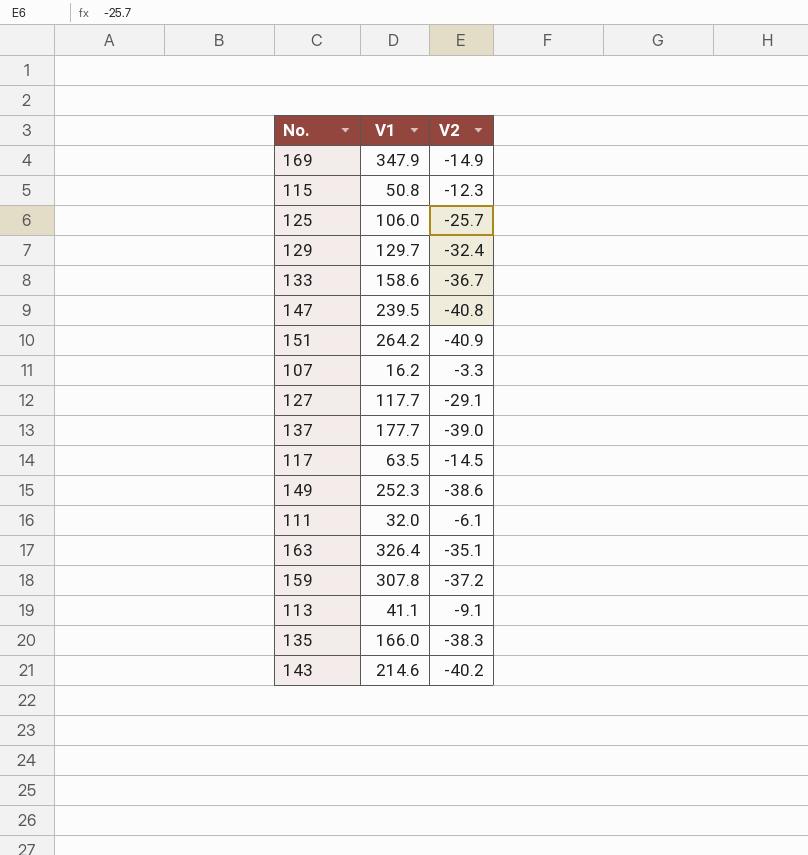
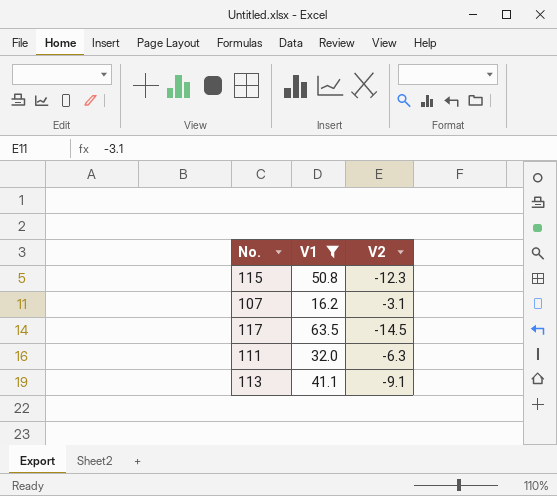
filter: none -> V1 <= 63.5
107 | V2: -3.3 -> -3.1
111 | V2: -6.1 -> -6.3

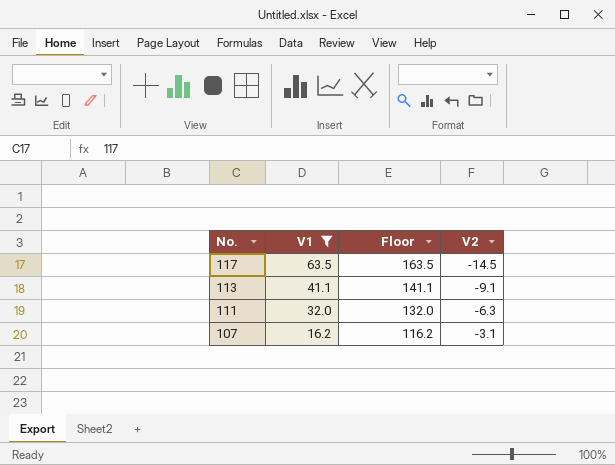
row order: none -> No. descending
column Floor | formula: none -> [V1] + 100
row 115: 50.8 | -12.3 -> none

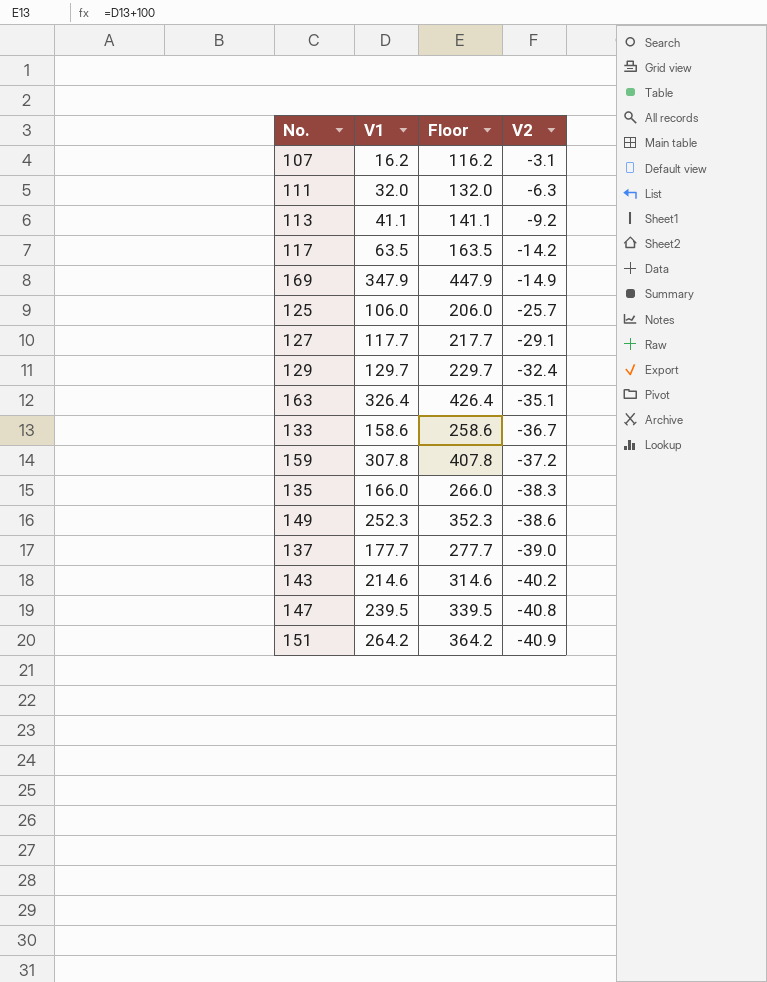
filter: V1 <= 63.5 -> none
row order: No. descending -> V2 descending
113 | V2: -9.1 -> -9.2
117 | V2: -14.5 -> -14.2

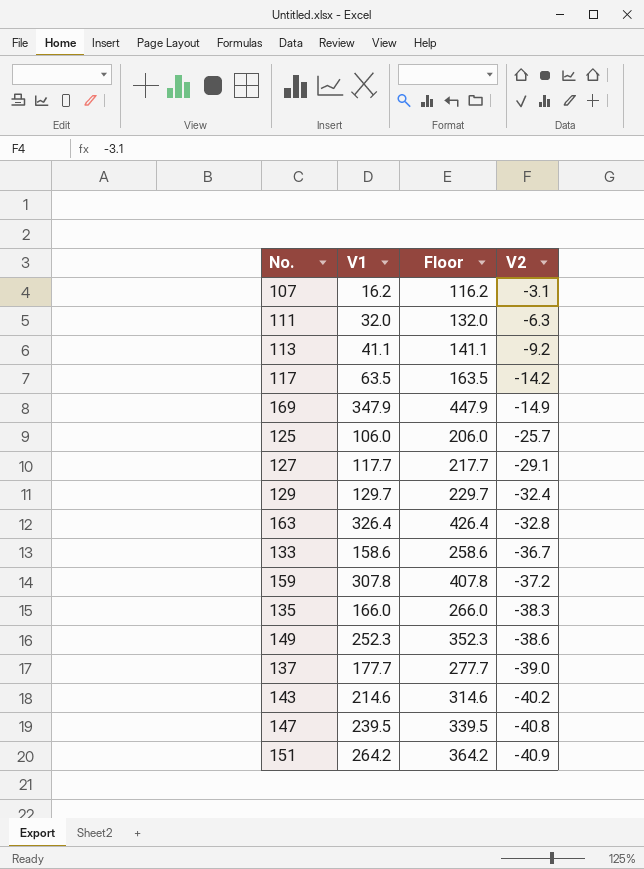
163 | V2: -35.1 -> -32.8

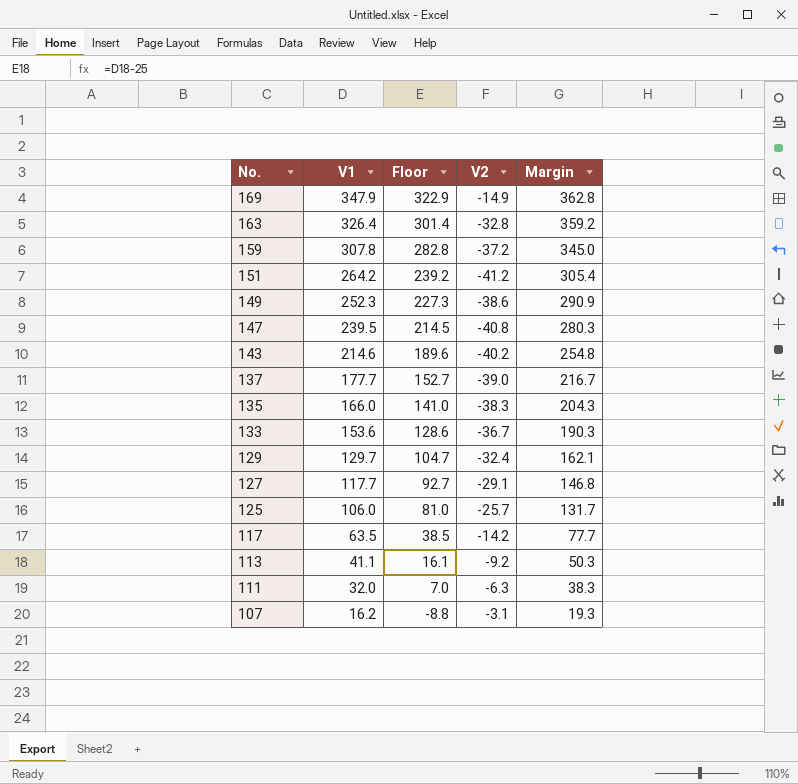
row order: V2 descending -> No. descending
column Floor | formula: [V1] + 100 -> [V1] - 25
column Margin | formula: none -> [V1] - [V2]
151 | V2: -40.9 -> -41.2
133 | V1: 158.6 -> 153.6

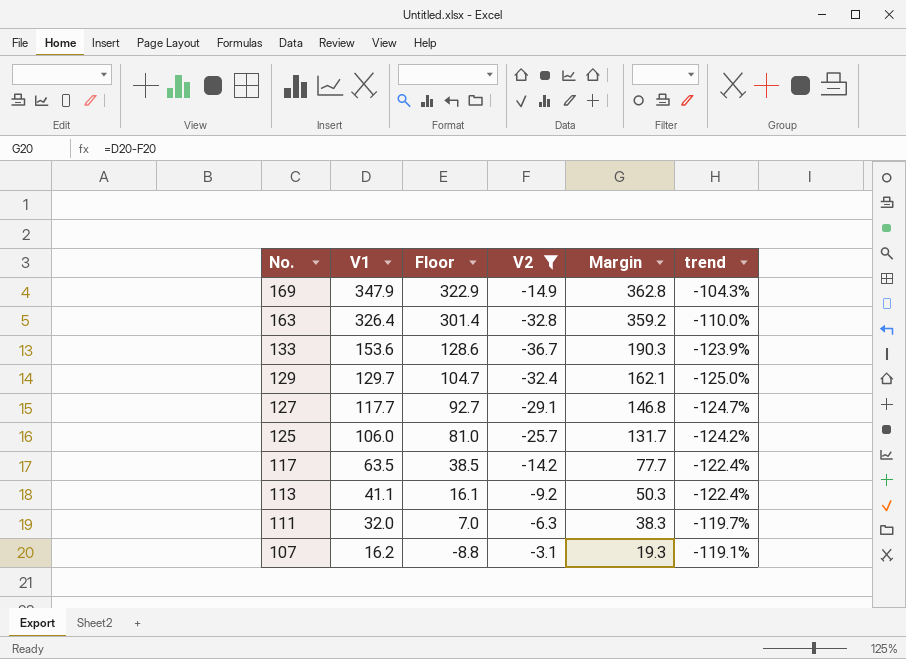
filter: none -> V2 >= -36.7
column trend | formula: none -> ([V2] - [V1]) / [V1]

